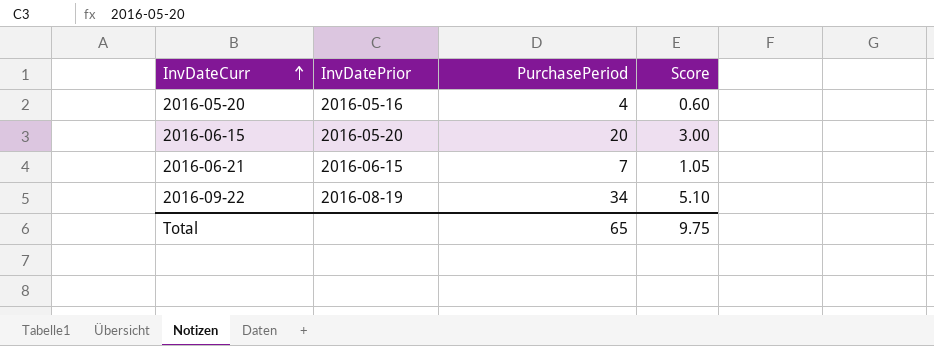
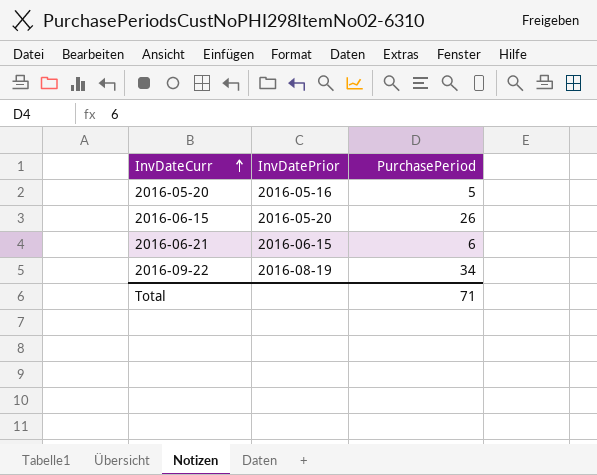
column Score | formula: [PurchasePeriod] * 0.15 -> none
2016-05-20 | PurchasePeriod: 4 -> 5
2016-06-15 | PurchasePeriod: 20 -> 26
2016-06-21 | PurchasePeriod: 7 -> 6
Total | PurchasePeriod: 65 -> 71

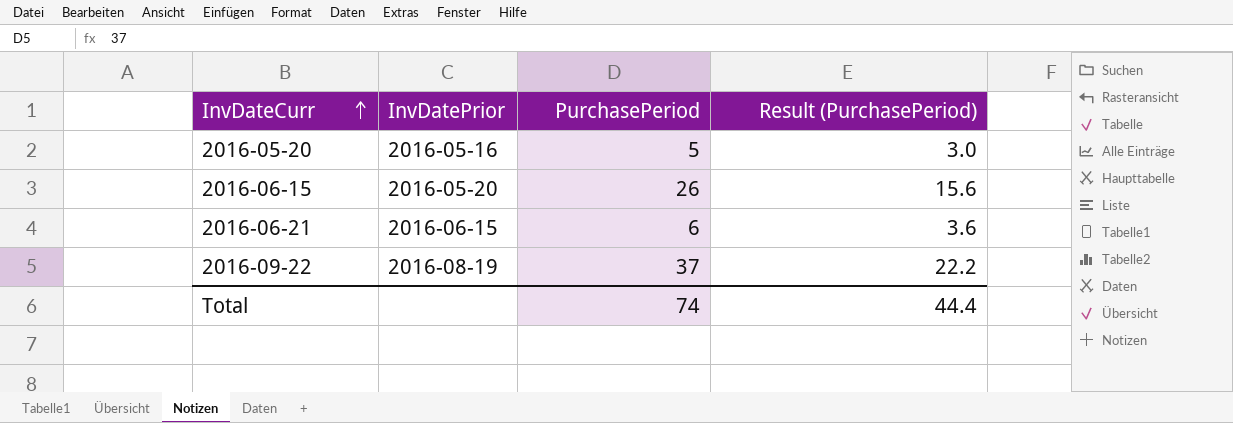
column Result (PurchasePeriod) | formula: none -> [PurchasePeriod] * 0.6
2016-09-22 | PurchasePeriod: 34 -> 37
Total | PurchasePeriod: 71 -> 74

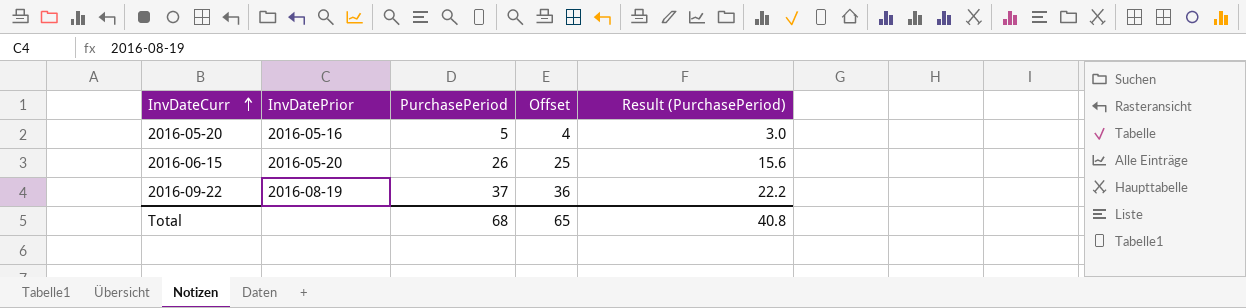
column Offset | formula: none -> [PurchasePeriod] - 1
row 2016-06-21: 2016-06-15 | 6 | 3.6 -> none
Total | PurchasePeriod: 74 -> 68
Total | Result (PurchasePeriod): 44.4 -> 40.8

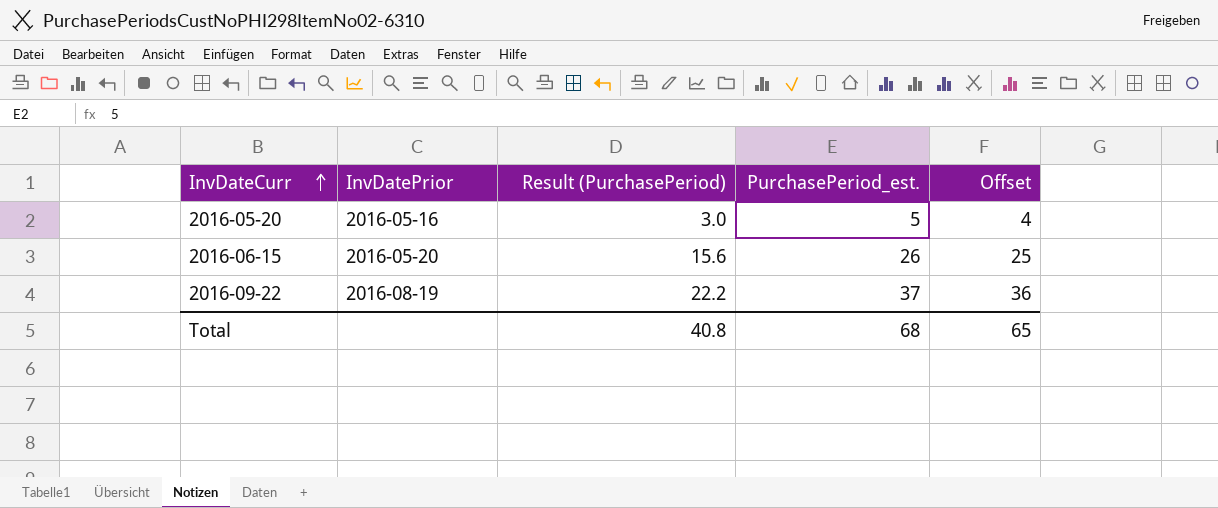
column Result (PurchasePeriod) | position: 5 -> 3
column name: PurchasePeriod -> PurchasePeriod_est.

